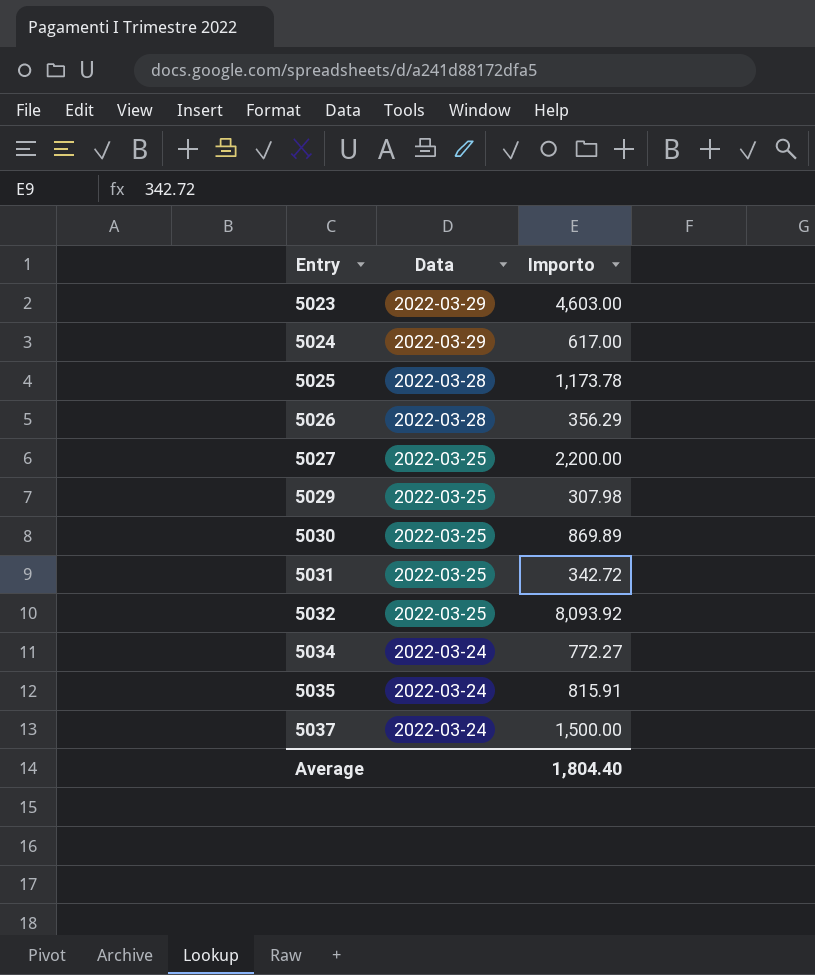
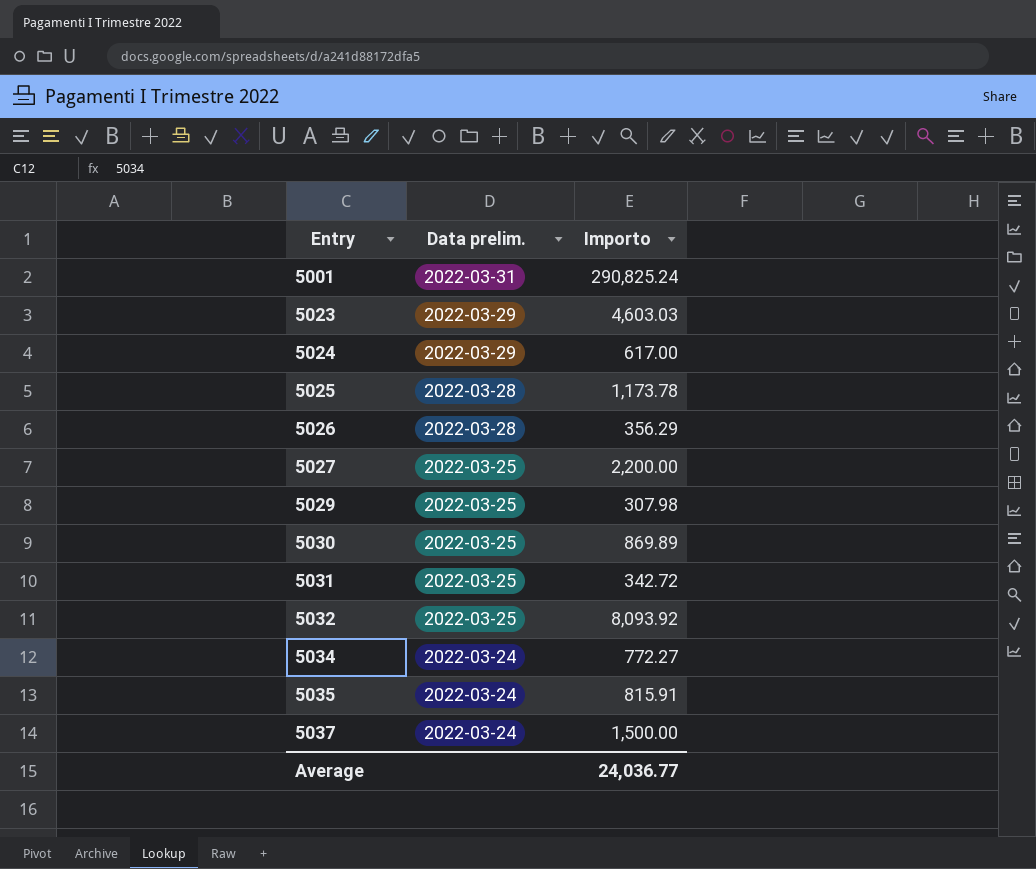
column name: Data -> Data prelim.
row 5001: none -> 2022-03-31 | 290,825.24
5023 | Importo: 4,603.00 -> 4,603.03
Average | Importo: 1,804.40 -> 24,036.77

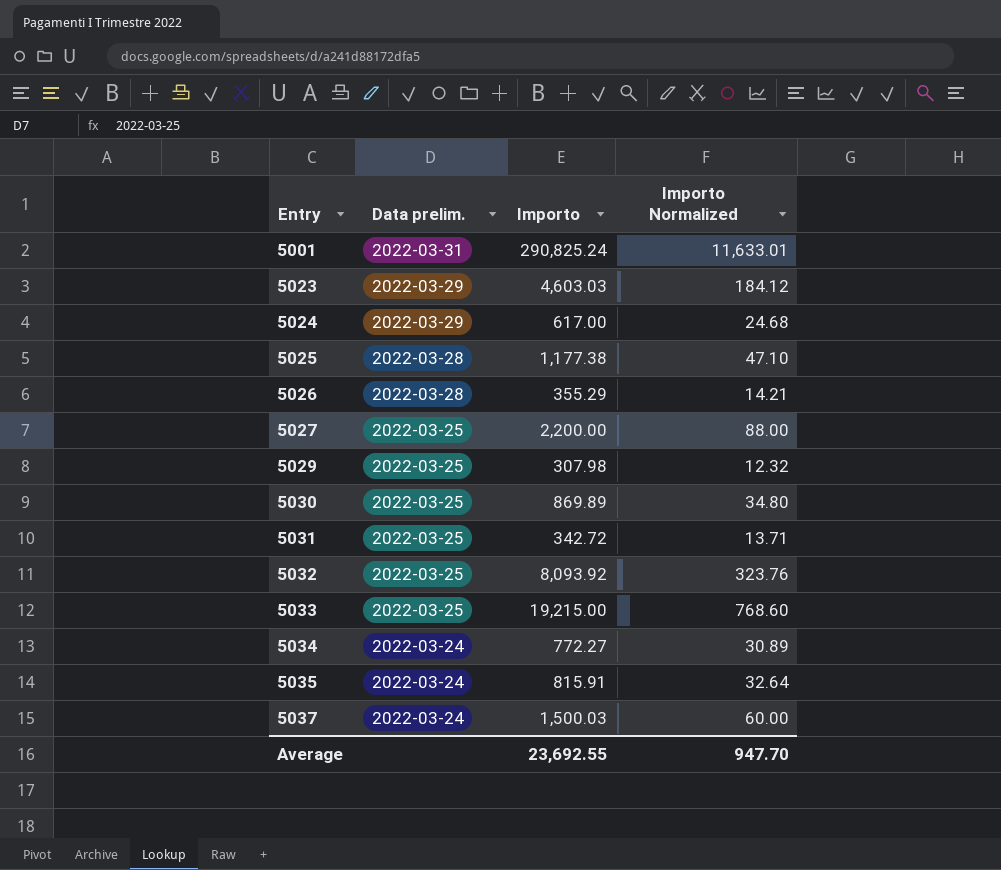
column Importo Normalized | formula: none -> [Importo] * 0.04
5025 | Importo: 1,173.78 -> 1,177.38
5026 | Importo: 356.29 -> 355.29
row 5033: none -> 2022-03-25 | 19,215.00 | 768.60
5037 | Importo: 1,500.00 -> 1,500.03
Average | Importo: 24,036.77 -> 23,692.55

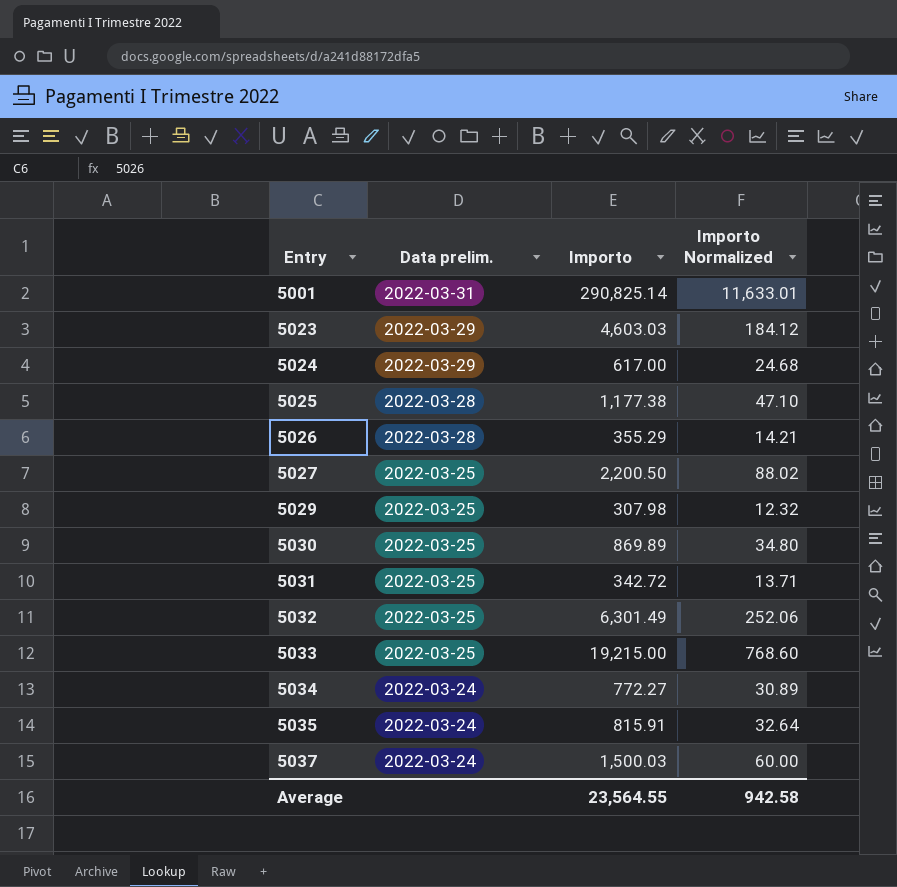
5001 | Importo: 290,825.24 -> 290,825.14
5027 | Importo: 2,200.00 -> 2,200.50
5027 | Importo Normalized: 88.00 -> 88.02
5032 | Importo: 8,093.92 -> 6,301.49
5032 | Importo Normalized: 323.76 -> 252.06
Average | Importo: 23,692.55 -> 23,564.55
Average | Importo Normalized: 947.70 -> 942.58

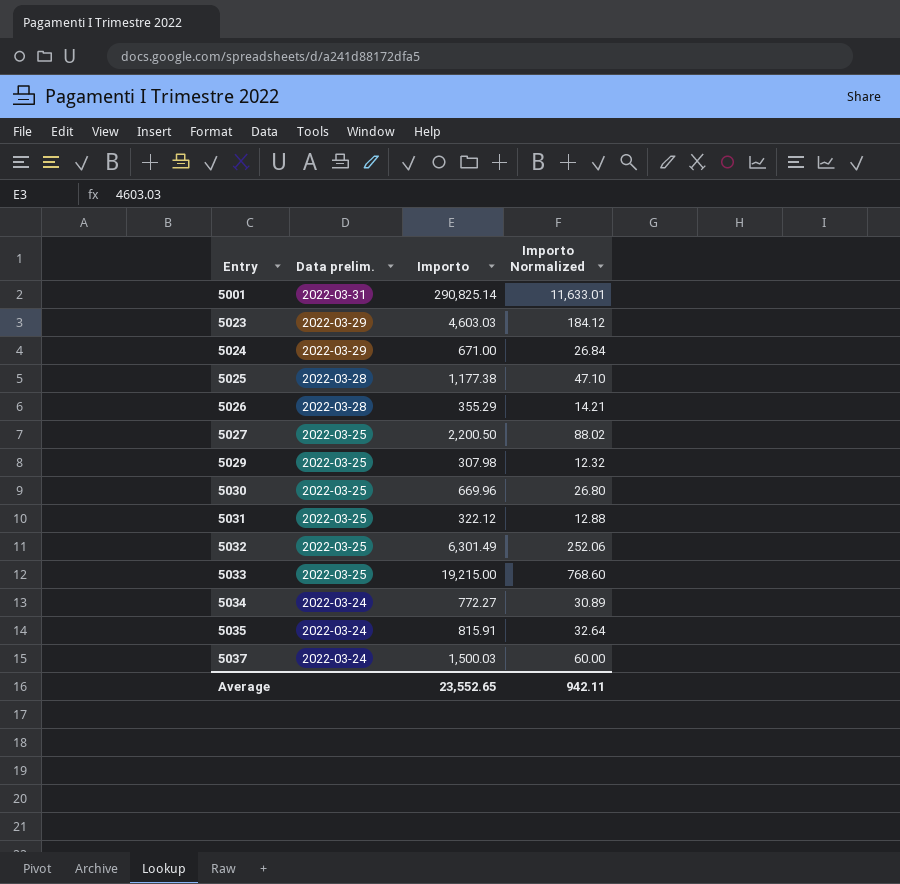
5024 | Importo: 617.00 -> 671.00
5024 | Importo Normalized: 24.68 -> 26.84
5030 | Importo: 869.89 -> 669.96
5030 | Importo Normalized: 34.80 -> 26.80
5031 | Importo: 342.72 -> 322.12
5031 | Importo Normalized: 13.71 -> 12.88
Average | Importo: 23,564.55 -> 23,552.65
Average | Importo Normalized: 942.58 -> 942.11

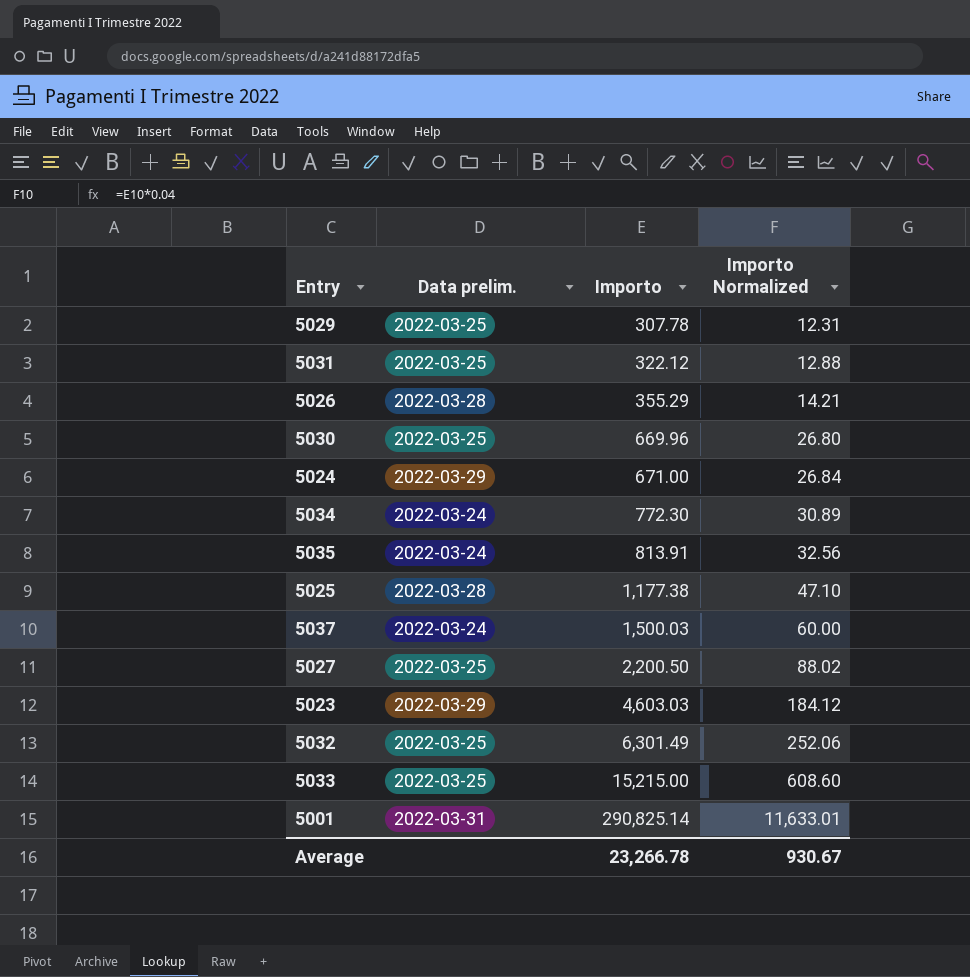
row order: Entry ascending -> Importo ascending
5029 | Importo: 307.98 -> 307.78
5029 | Importo Normalized: 12.32 -> 12.31
5034 | Importo: 772.27 -> 772.30
5035 | Importo: 815.91 -> 813.91
5035 | Importo Normalized: 32.64 -> 32.56
5033 | Importo: 19,215.00 -> 15,215.00
5033 | Importo Normalized: 768.60 -> 608.60
Average | Importo: 23,552.65 -> 23,266.78
Average | Importo Normalized: 942.11 -> 930.67

